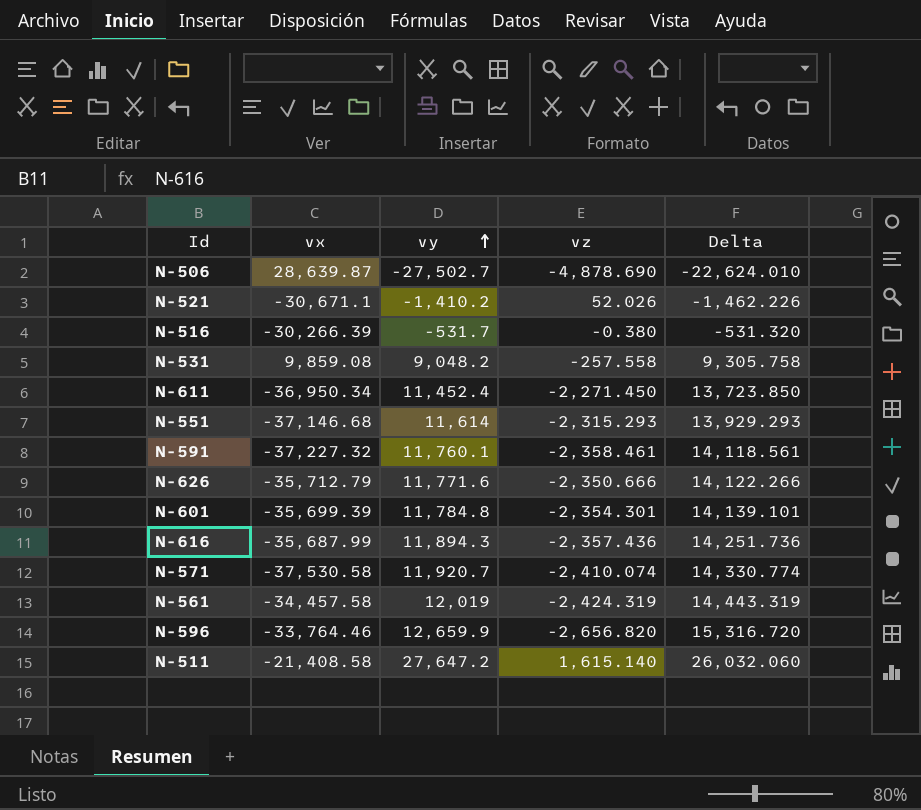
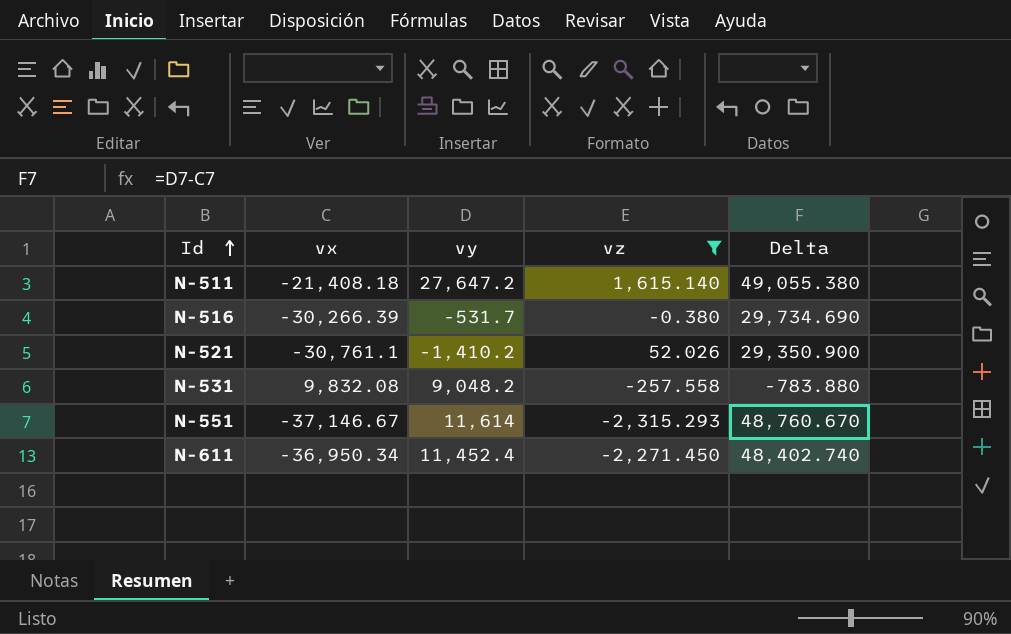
filter: none -> vz >= -2,315.293
row order: vy ascending -> Id ascending
column Delta | formula: [vy] - [vz] -> [vy] - [vx]
N-511 | vx: -21,408.58 -> -21,408.18
N-521 | vx: -30,671.1 -> -30,761.1
N-531 | vx: 9,859.08 -> 9,832.08
N-551 | vx: -37,146.68 -> -37,146.67

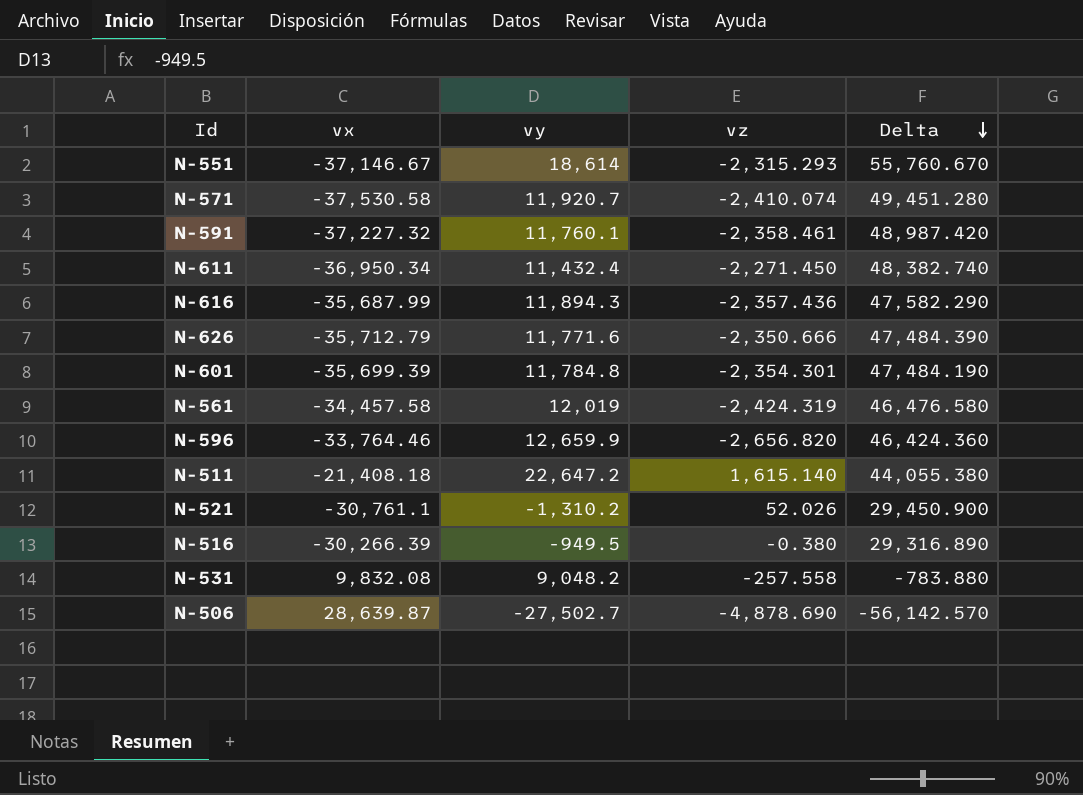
filter: vz >= -2,315.293 -> none
row order: Id ascending -> Delta descending
N-551 | vy: 11,614 -> 18,614
N-551 | Delta: 48,760.670 -> 55,760.670
N-611 | vy: 11,452.4 -> 11,432.4
N-611 | Delta: 48,402.740 -> 48,382.740
N-511 | vy: 27,647.2 -> 22,647.2
N-511 | Delta: 49,055.380 -> 44,055.380
N-521 | vy: -1,410.2 -> -1,310.2
N-521 | Delta: 29,350.900 -> 29,450.900
N-516 | vy: -531.7 -> -949.5
N-516 | Delta: 29,734.690 -> 29,316.890

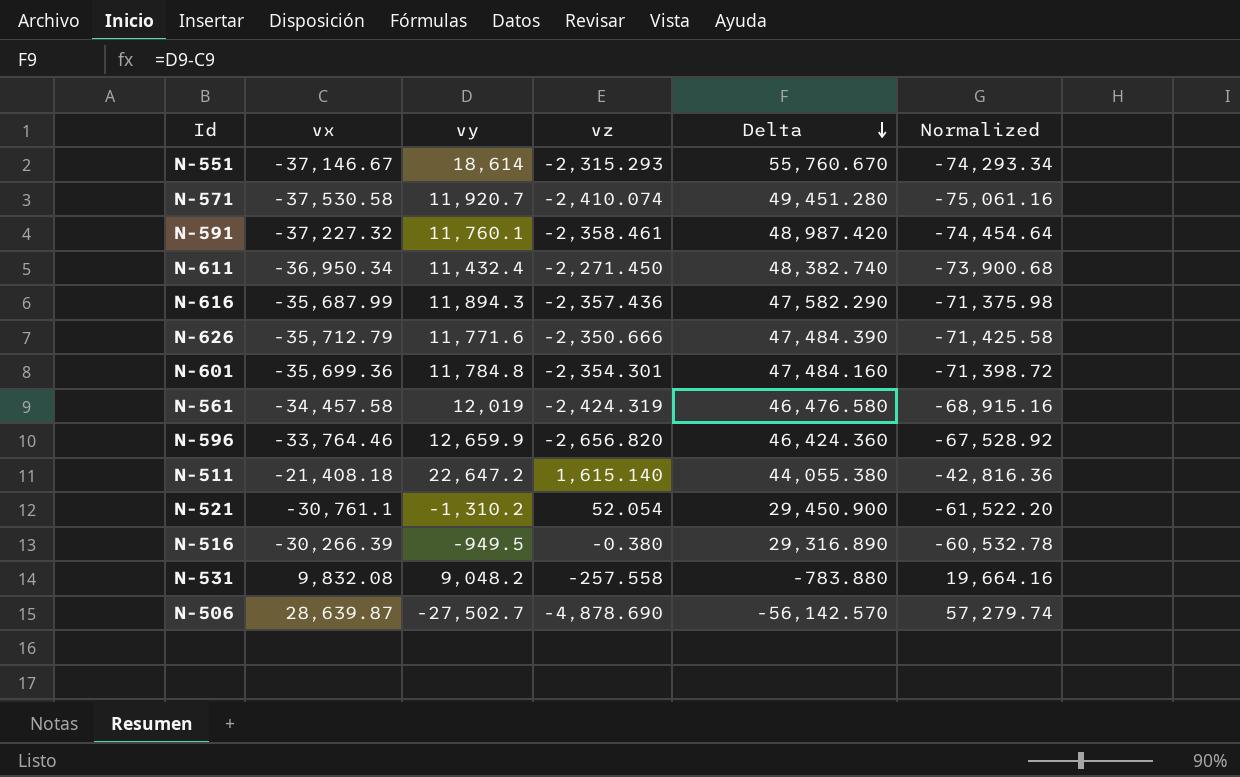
column Normalized | formula: none -> [vx] * 2
N-601 | vx: -35,699.39 -> -35,699.36
N-601 | Delta: 47,484.190 -> 47,484.160
N-521 | vz: 52.026 -> 52.054

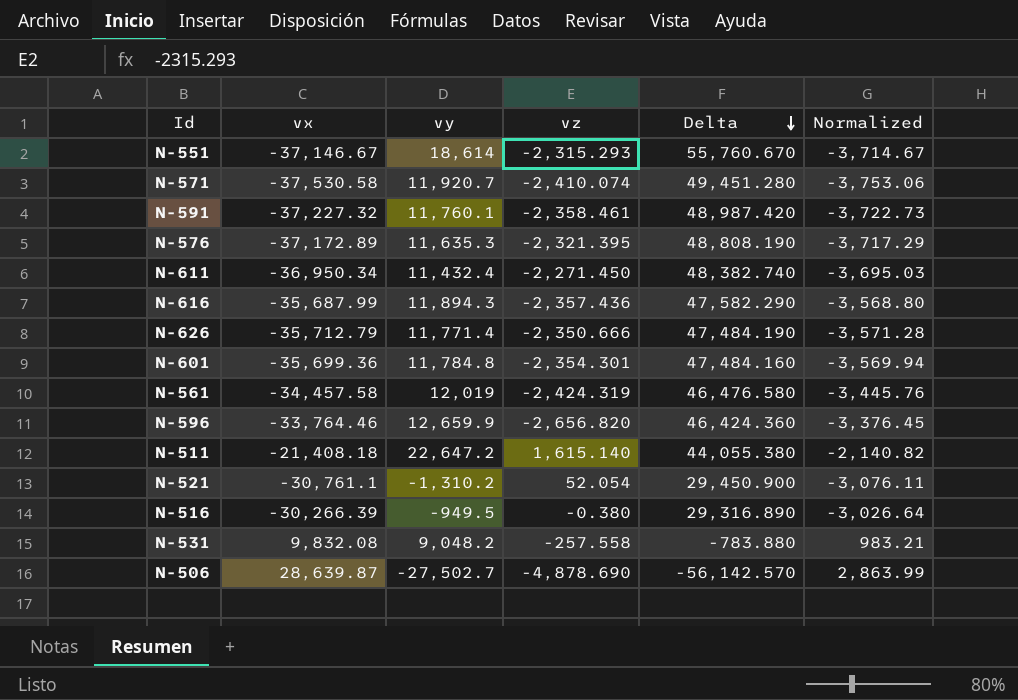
column Normalized | formula: [vx] * 2 -> [vx] * 0.1
row N-576: none -> -37,172.89 | 11,635.3 | -2,321.395 | 48,808.190 | -3,717.29
N-626 | vy: 11,771.6 -> 11,771.4
N-626 | Delta: 47,484.390 -> 47,484.190

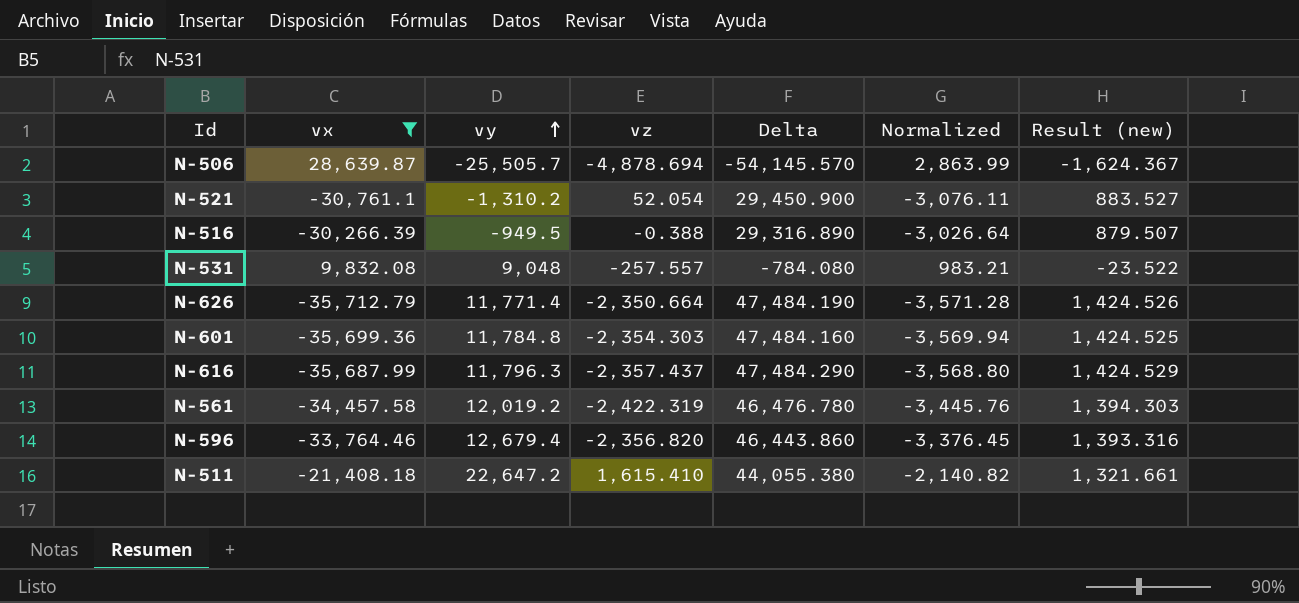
filter: none -> vx >= -35,712.79
row order: Delta descending -> vy ascending
column Result (new) | formula: none -> [Delta] * 0.03
N-506 | vy: -27,502.7 -> -25,505.7
N-506 | vz: -4,878.690 -> -4,878.694
N-506 | Delta: -56,142.570 -> -54,145.570
N-516 | vz: -0.380 -> -0.388
N-531 | vy: 9,048.2 -> 9,048
N-531 | vz: -257.558 -> -257.557
N-531 | Delta: -783.880 -> -784.080
N-626 | vz: -2,350.666 -> -2,350.664
N-601 | vz: -2,354.301 -> -2,354.303
N-616 | vy: 11,894.3 -> 11,796.3
N-616 | vz: -2,357.436 -> -2,357.437
N-616 | Delta: 47,582.290 -> 47,484.290
N-561 | vy: 12,019 -> 12,019.2
N-561 | vz: -2,424.319 -> -2,422.319
N-561 | Delta: 46,476.580 -> 46,476.780
N-596 | vy: 12,659.9 -> 12,679.4
N-596 | vz: -2,656.820 -> -2,356.820
N-596 | Delta: 46,424.360 -> 46,443.860
N-511 | vz: 1,615.140 -> 1,615.410

